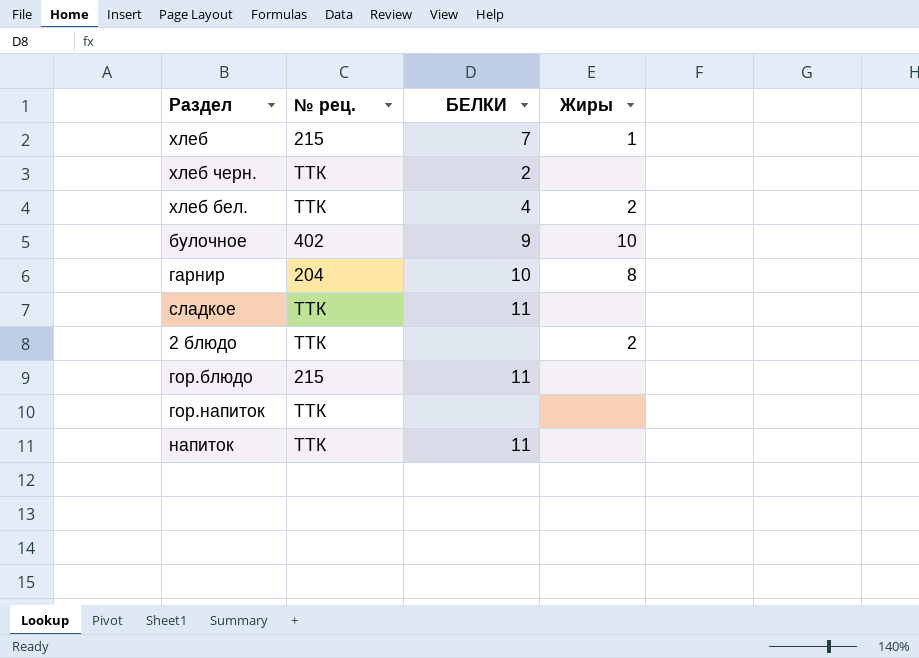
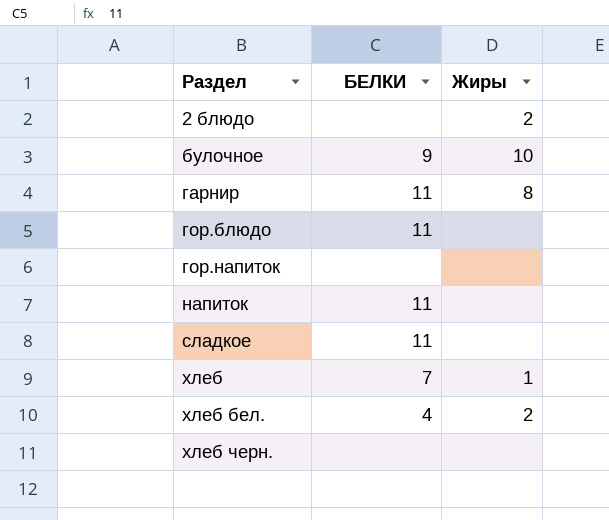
row order: none -> Раздел ascending
column № рец. | position: 2 -> none
гарнир | БЕЛКИ: 10 -> 11
хлеб черн. | БЕЛКИ: 2 -> none

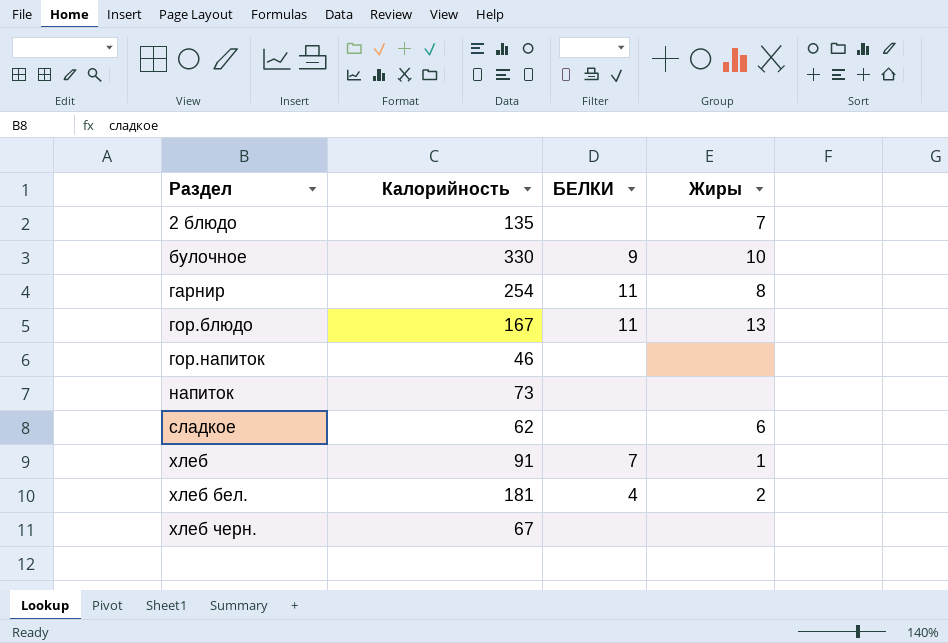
column Калорийность | position: none -> 2
2 блюдо | Жиры: 2 -> 7
гор.блюдо | Жиры: none -> 13
напиток | БЕЛКИ: 11 -> none
сладкое | БЕЛКИ: 11 -> none
сладкое | Жиры: none -> 6

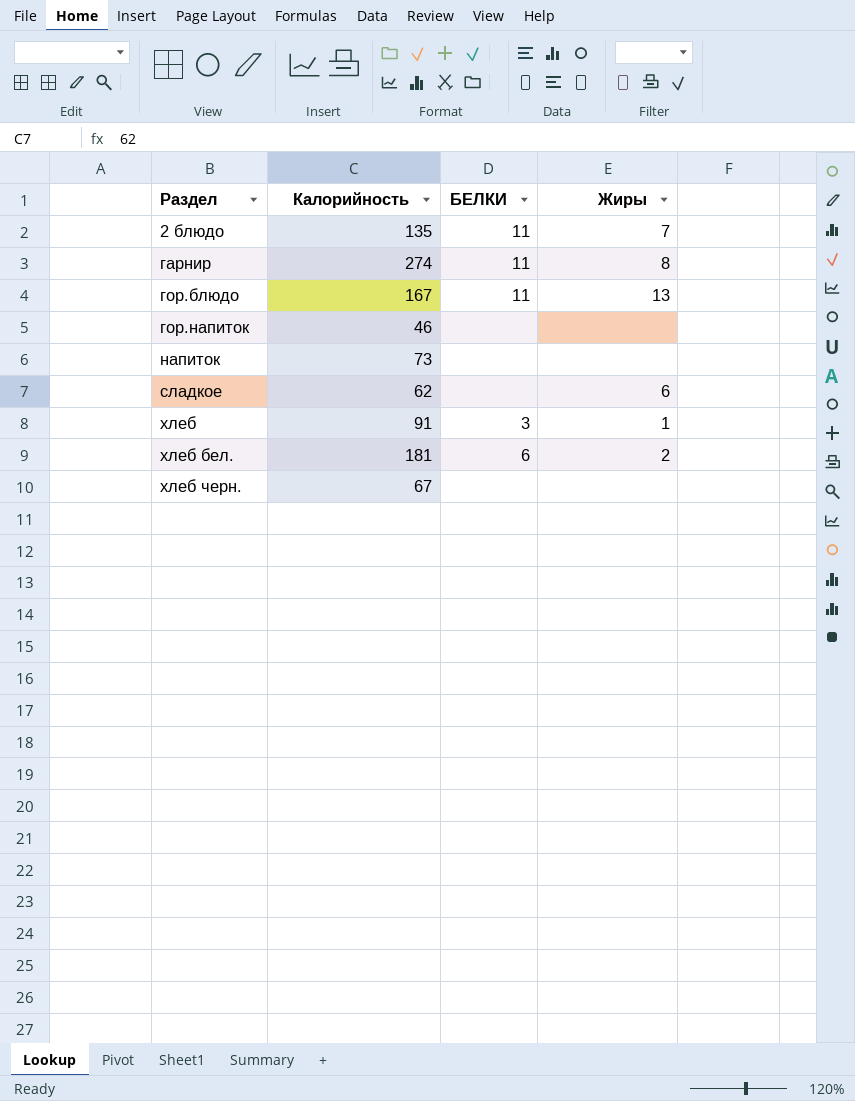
row булочное: 330 | 9 | 10 -> none
2 блюдо | БЕЛКИ: none -> 11
гарнир | Калорийность: 254 -> 274
хлеб | БЕЛКИ: 7 -> 3
хлеб бел. | БЕЛКИ: 4 -> 6

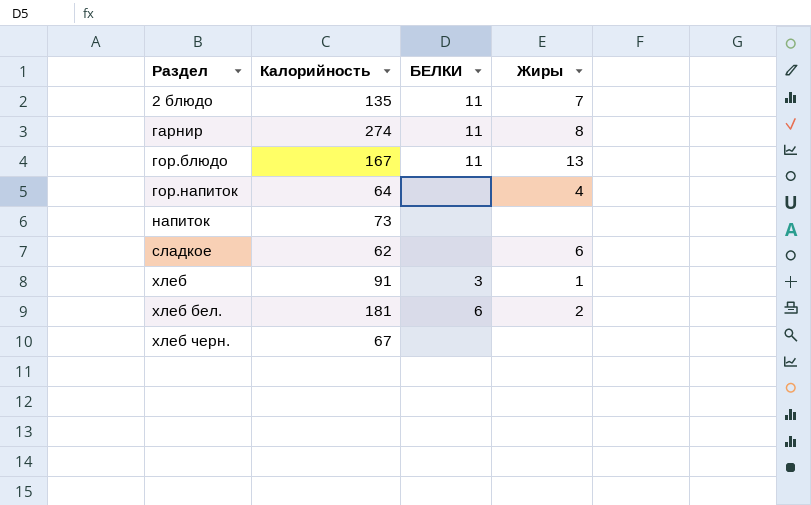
гор.напиток | Калорийность: 46 -> 64
гор.напиток | Жиры: none -> 4

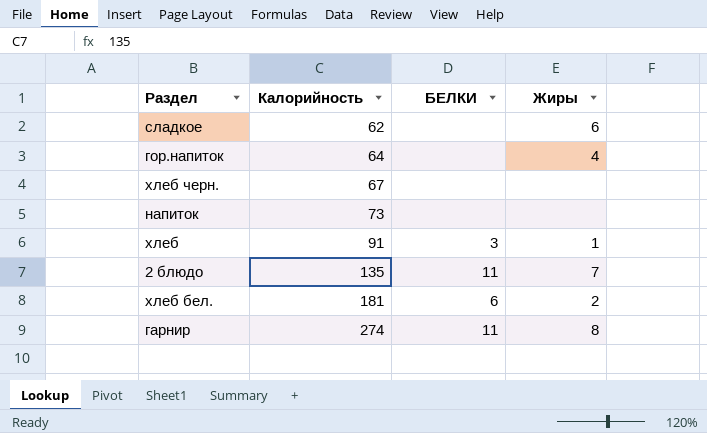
row order: Раздел ascending -> Калорийность ascending
row гор.блюдо: 167 | 11 | 13 -> none

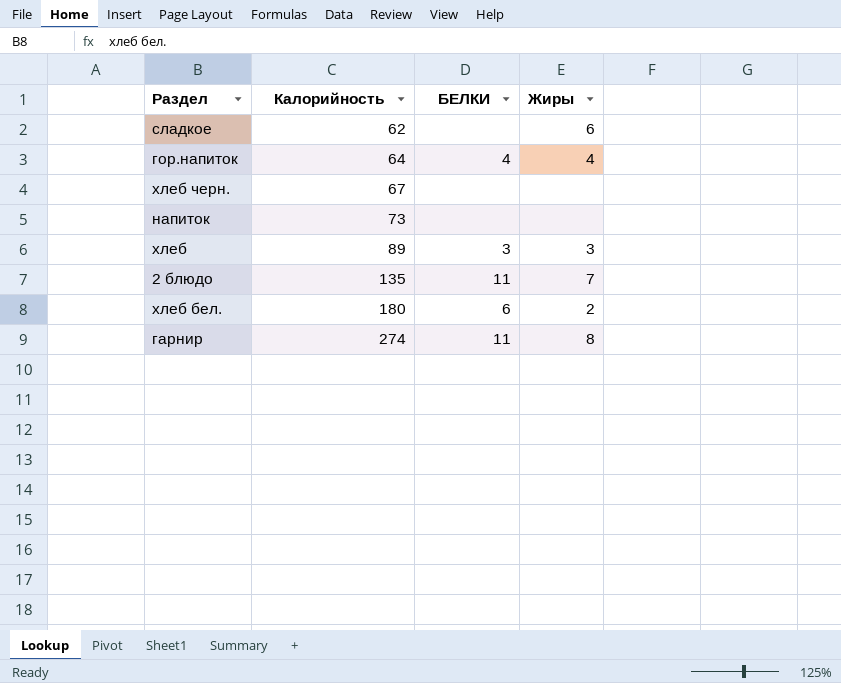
гор.напиток | БЕЛКИ: none -> 4
хлеб | Калорийность: 91 -> 89
хлеб | Жиры: 1 -> 3
хлеб бел. | Калорийность: 181 -> 180

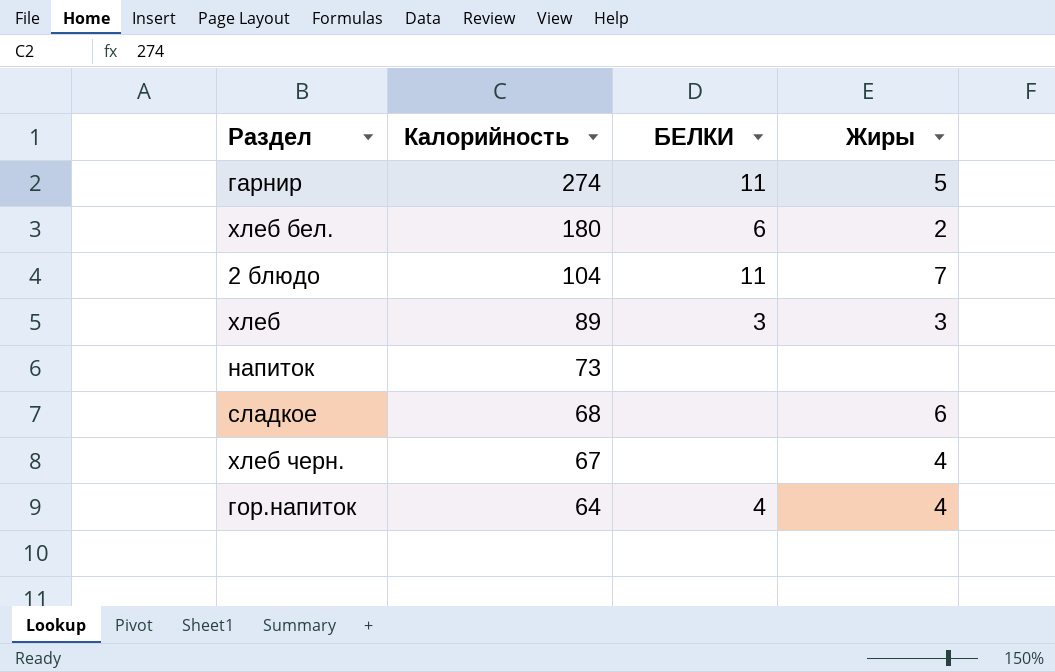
row order: Калорийность ascending -> Калорийность descending
гарнир | Жиры: 8 -> 5
2 блюдо | Калорийность: 135 -> 104
сладкое | Калорийность: 62 -> 68
хлеб черн. | Жиры: none -> 4

